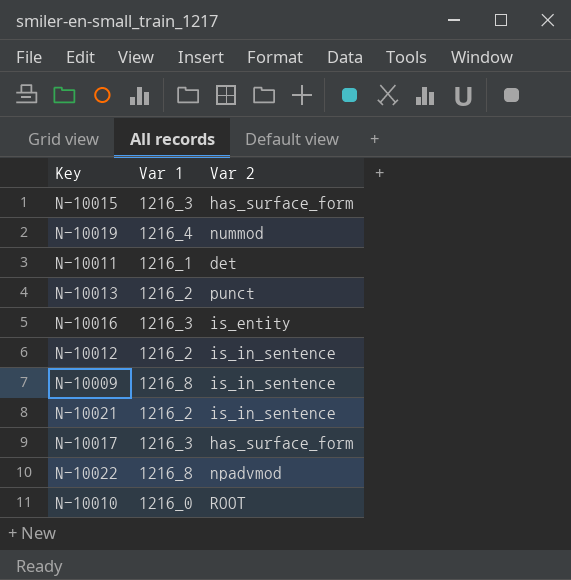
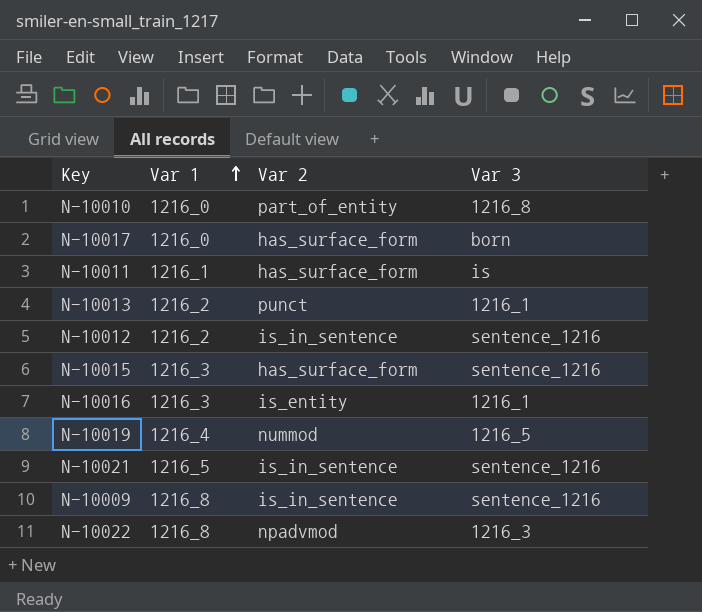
row order: none -> Var 1 ascending
column Var 3 | position: none -> 4
N-10010 | Var 2: ROOT -> part_of_entity
N-10017 | Var 1: 1216_3 -> 1216_0
N-10011 | Var 2: det -> has_surface_form
N-10021 | Var 1: 1216_2 -> 1216_5

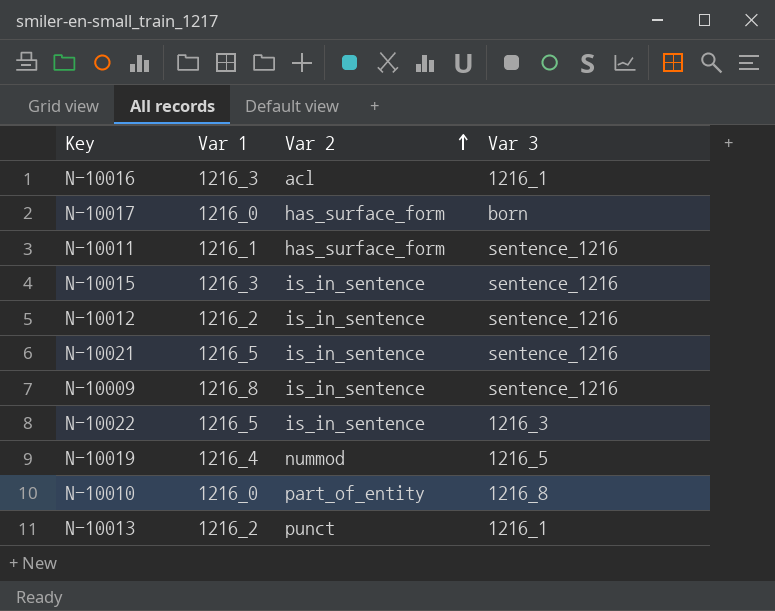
row order: Var 1 ascending -> Var 2 ascending
N-10016 | Var 2: is_entity -> acl
N-10011 | Var 3: is -> sentence_1216
N-10015 | Var 2: has_surface_form -> is_in_sentence
N-10022 | Var 1: 1216_8 -> 1216_5
N-10022 | Var 2: npadvmod -> is_in_sentence

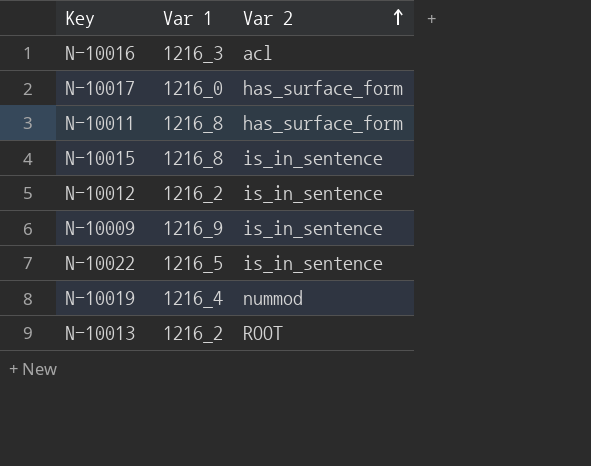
column Var 3 | position: 4 -> none
row N-10021: 1216_5 | is_in_sentence | sentence_1216 -> none
row N-10010: 1216_0 | part_of_entity | 1216_8 -> none
N-10011 | Var 1: 1216_1 -> 1216_8
N-10015 | Var 1: 1216_3 -> 1216_8
N-10009 | Var 1: 1216_8 -> 1216_9
N-10013 | Var 2: punct -> ROOT

